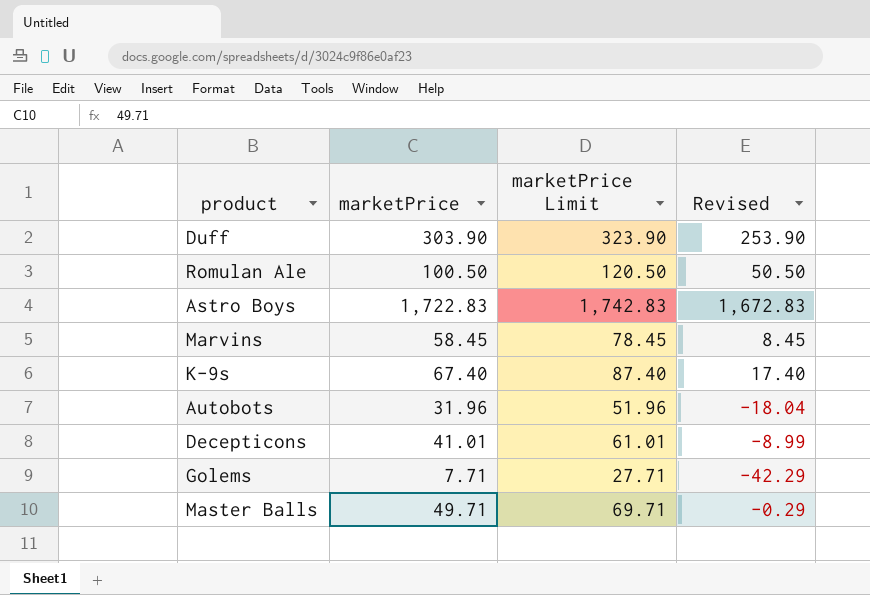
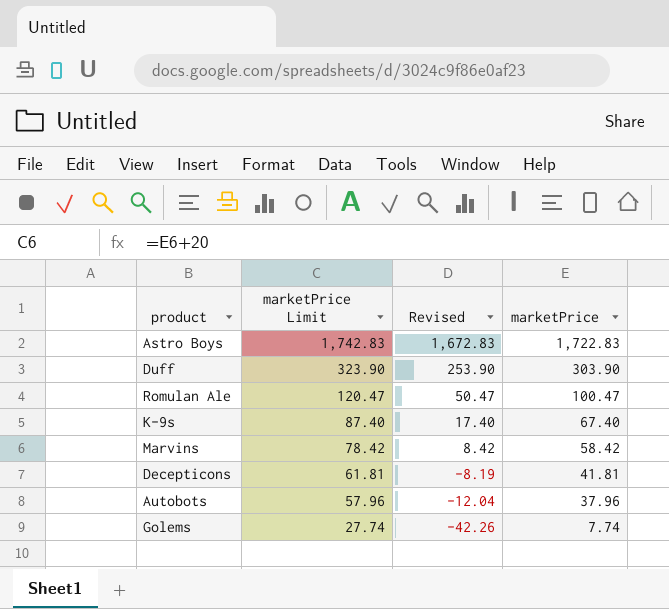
row order: none -> marketPrice Limit descending
column marketPrice | position: 2 -> 4
row Master Balls: 49.71 | 69.71 | -0.29 -> none
Romulan Ale | marketPrice Limit: 120.50 -> 120.47
Romulan Ale | Revised: 50.50 -> 50.47
Romulan Ale | marketPrice: 100.50 -> 100.47
Marvins | marketPrice Limit: 78.45 -> 78.42
Marvins | Revised: 8.45 -> 8.42
Marvins | marketPrice: 58.45 -> 58.42
Decepticons | marketPrice Limit: 61.01 -> 61.81
Decepticons | Revised: -8.99 -> -8.19
Decepticons | marketPrice: 41.01 -> 41.81
Autobots | marketPrice Limit: 51.96 -> 57.96
Autobots | Revised: -18.04 -> -12.04
Autobots | marketPrice: 31.96 -> 37.96
Golems | marketPrice Limit: 27.71 -> 27.74
Golems | Revised: -42.29 -> -42.26
Golems | marketPrice: 7.71 -> 7.74

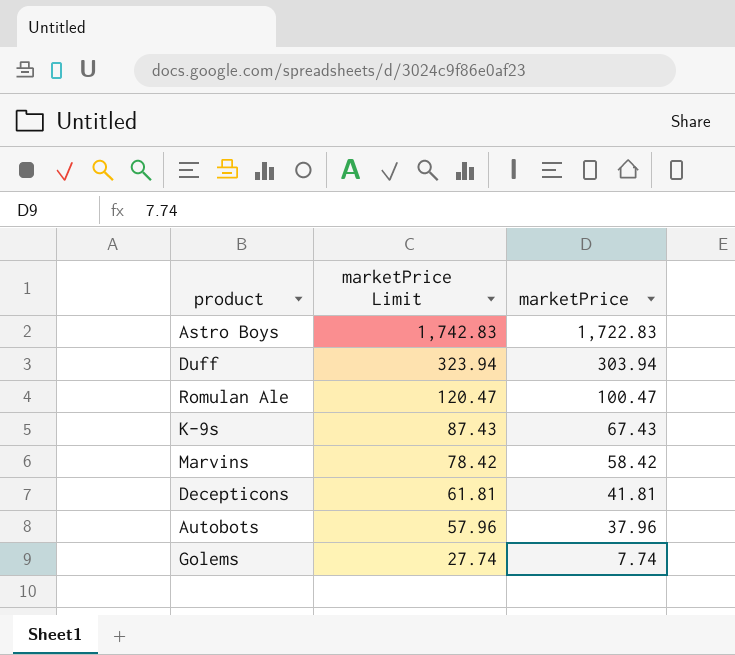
column Revised | formula: [marketPrice] - 50 -> none
Duff | marketPrice Limit: 323.90 -> 323.94
Duff | marketPrice: 303.90 -> 303.94
K-9s | marketPrice Limit: 87.40 -> 87.43
K-9s | marketPrice: 67.40 -> 67.43

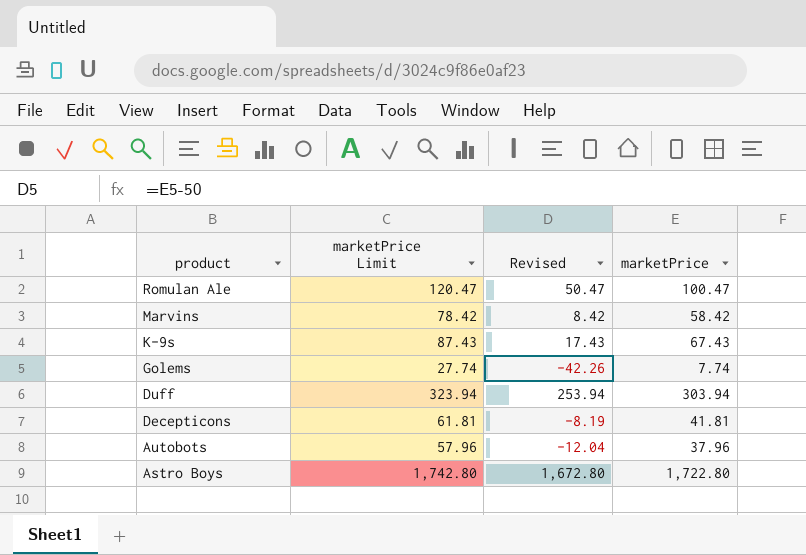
row order: marketPrice Limit descending -> product descending
column Revised | formula: none -> [marketPrice] - 50
Astro Boys | marketPrice Limit: 1,742.83 -> 1,742.80
Astro Boys | marketPrice: 1,722.83 -> 1,722.80

